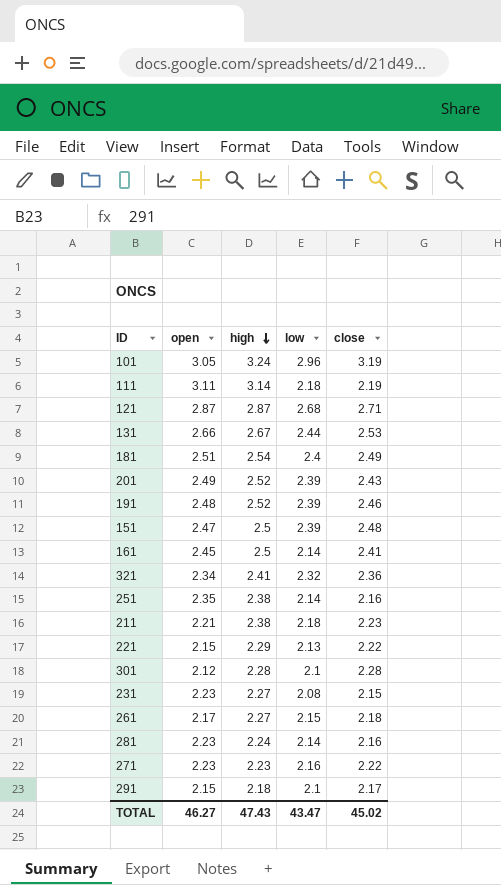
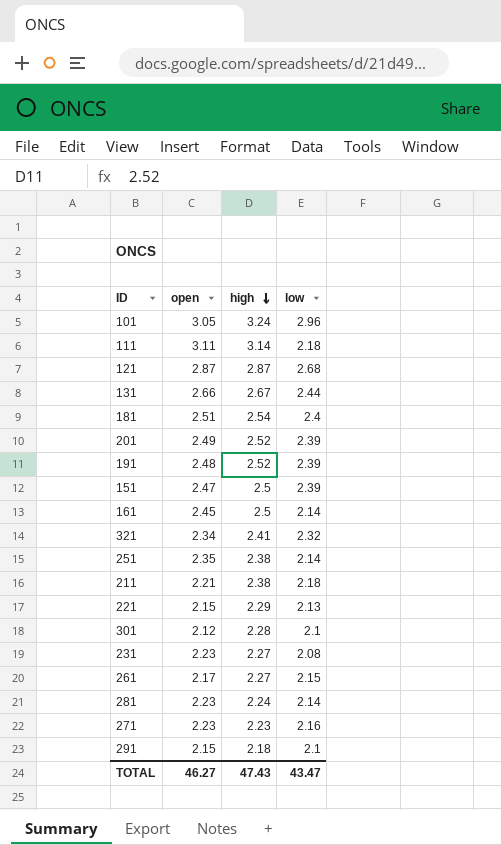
column close | position: 5 -> none

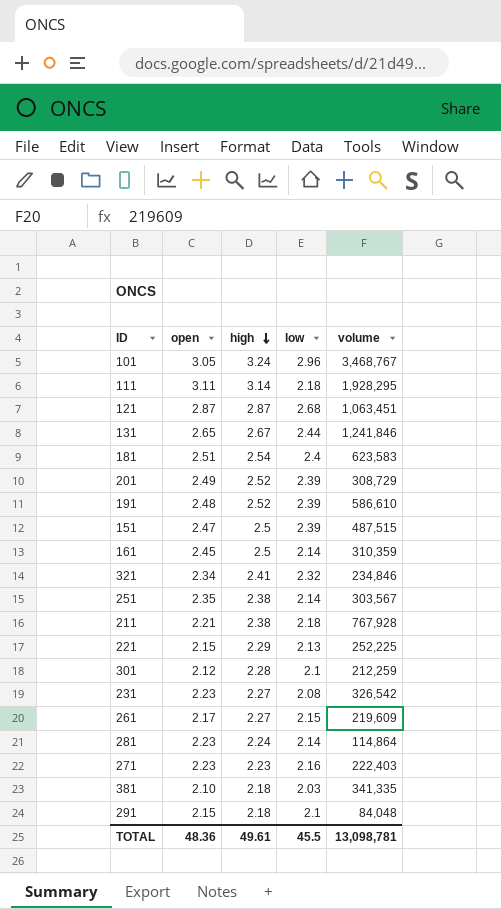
column volume | position: none -> 5
131 | open: 2.66 -> 2.65
row 381: none -> 2.10 | 2.18 | 2.03 | 341,335
TOTAL | open: 46.27 -> 48.36
TOTAL | high: 47.43 -> 49.61
TOTAL | low: 43.47 -> 45.5

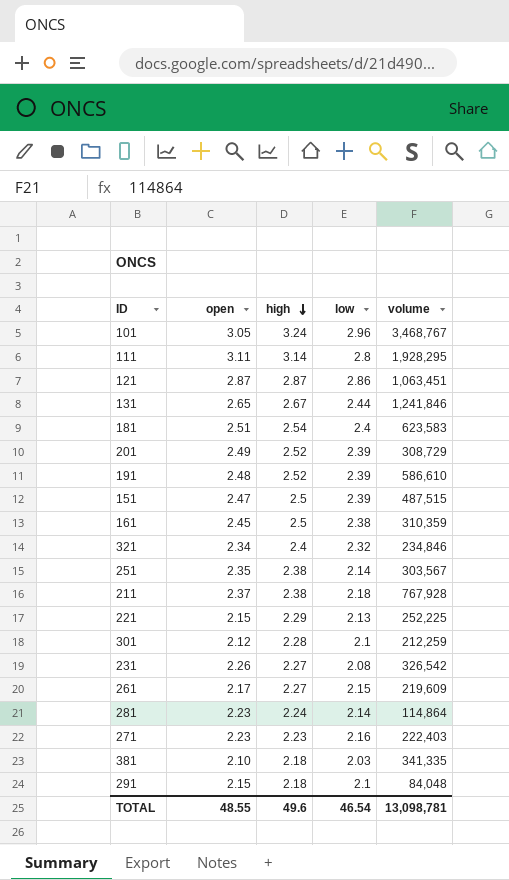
111 | low: 2.18 -> 2.8
121 | low: 2.68 -> 2.86
161 | low: 2.14 -> 2.38
321 | high: 2.41 -> 2.4
211 | open: 2.21 -> 2.37
231 | open: 2.23 -> 2.26
TOTAL | open: 48.36 -> 48.55
TOTAL | high: 49.61 -> 49.6
TOTAL | low: 45.5 -> 46.54

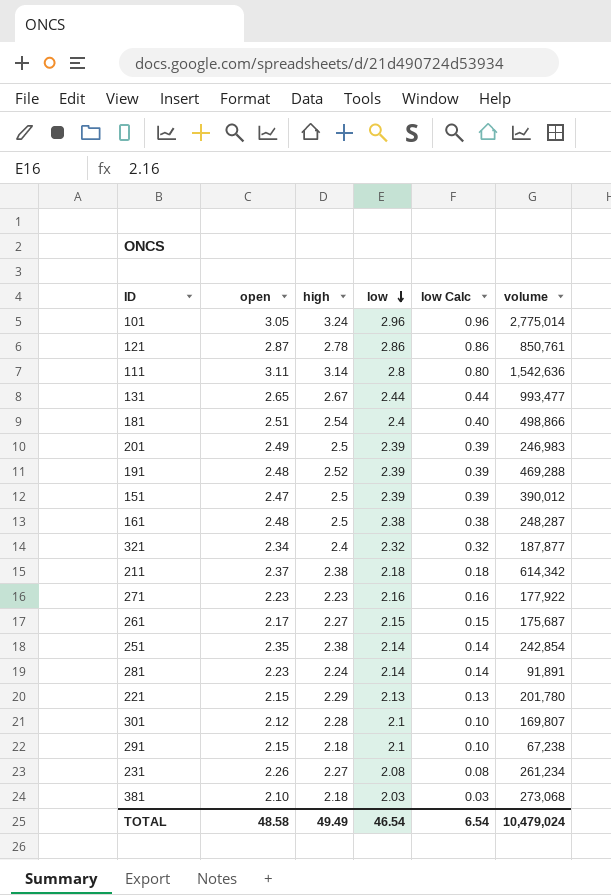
row order: high descending -> low descending
column low Calc | formula: none -> [low] - 2
101 | volume: 3,468,767 -> 2,775,014
121 | high: 2.87 -> 2.78
121 | volume: 1,063,451 -> 850,761
111 | volume: 1,928,295 -> 1,542,636
131 | volume: 1,241,846 -> 993,477
181 | volume: 623,583 -> 498,866
201 | high: 2.52 -> 2.5
201 | volume: 308,729 -> 246,983
191 | volume: 586,610 -> 469,288
151 | volume: 487,515 -> 390,012
161 | open: 2.45 -> 2.48
161 | volume: 310,359 -> 248,287
321 | volume: 234,846 -> 187,877
211 | volume: 767,928 -> 614,342
271 | volume: 222,403 -> 177,922
261 | volume: 219,609 -> 175,687
251 | volume: 303,567 -> 242,854
281 | volume: 114,864 -> 91,891
221 | volume: 252,225 -> 201,780
301 | volume: 212,259 -> 169,807
291 | volume: 84,048 -> 67,238
231 | volume: 326,542 -> 261,234
381 | volume: 341,335 -> 273,068
TOTAL | open: 48.55 -> 48.58
TOTAL | high: 49.6 -> 49.49
TOTAL | volume: 13,098,781 -> 10,479,024

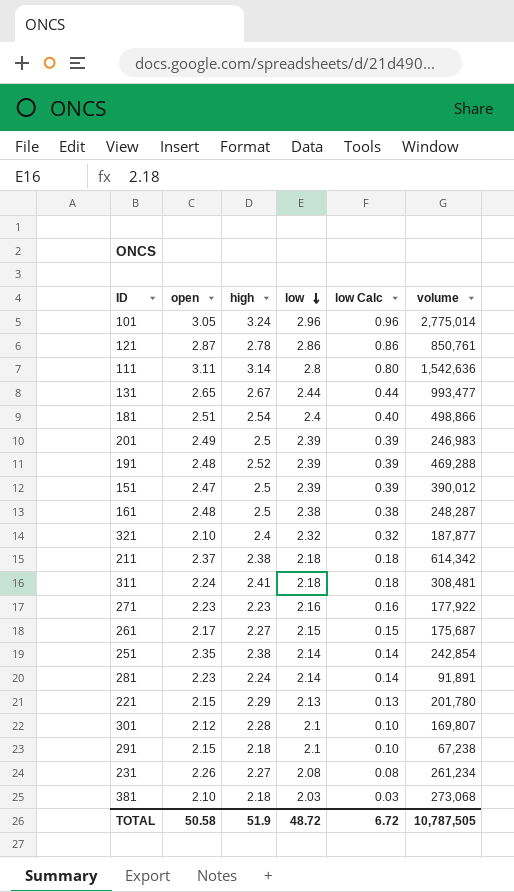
321 | open: 2.34 -> 2.10
row 311: none -> 2.24 | 2.41 | 2.18 | 0.18 | 308,481
TOTAL | open: 48.58 -> 50.58
TOTAL | high: 49.49 -> 51.9
TOTAL | low: 46.54 -> 48.72
TOTAL | low Calc: 6.54 -> 6.72
TOTAL | volume: 10,479,024 -> 10,787,505

